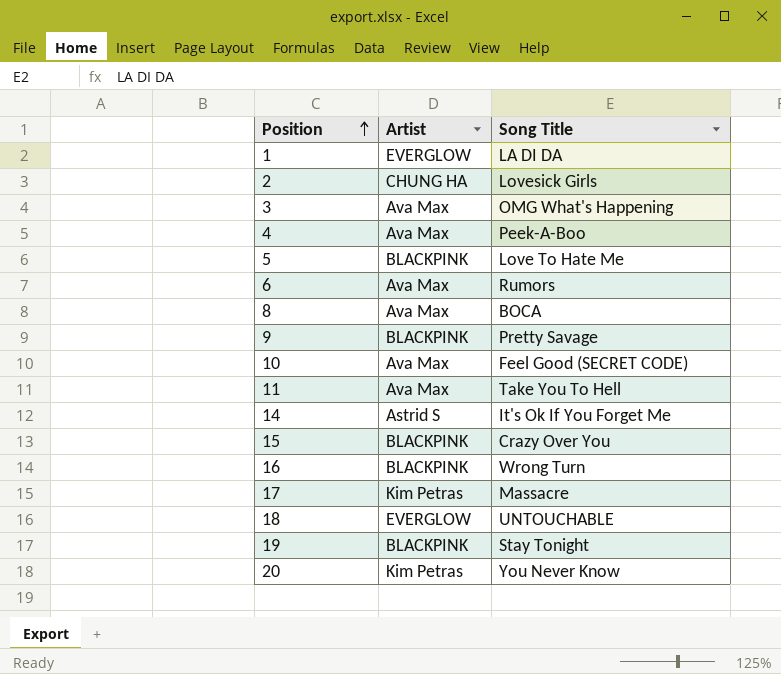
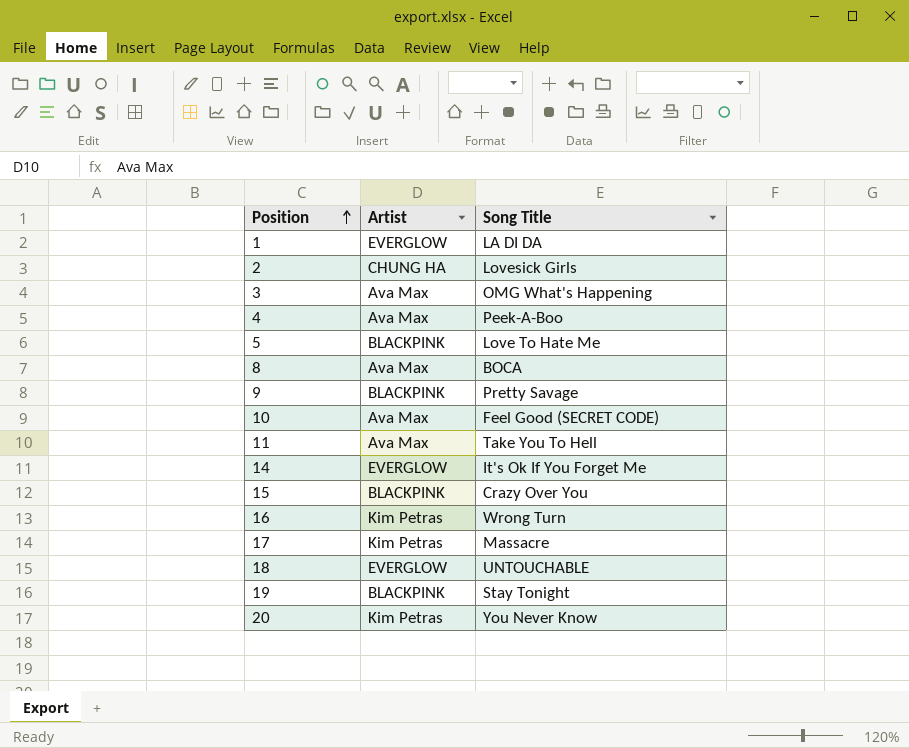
row 6: Ava Max | Rumors -> none
14 | Artist: Astrid S -> EVERGLOW
16 | Artist: BLACKPINK -> Kim Petras

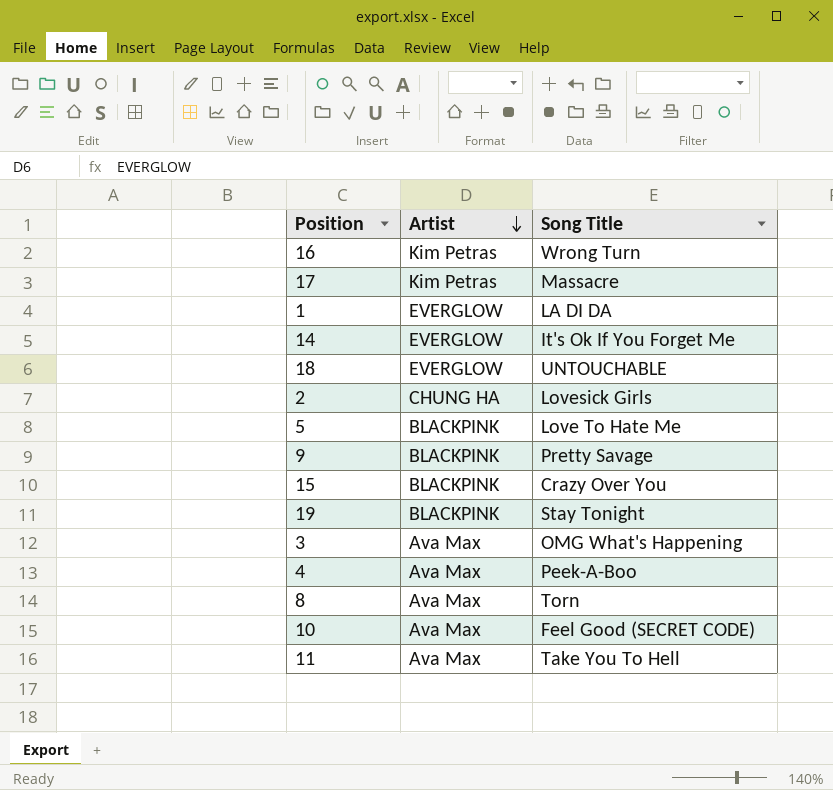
row order: Position ascending -> Artist descending
row 20: Kim Petras | You Never Know -> none
8 | Song Title: BOCA -> Torn

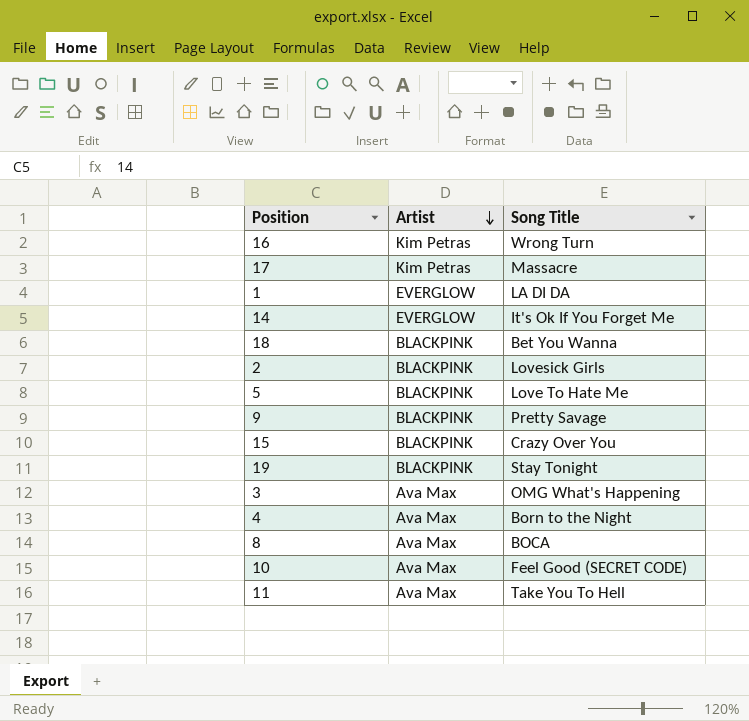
18 | Artist: EVERGLOW -> BLACKPINK
18 | Song Title: UNTOUCHABLE -> Bet You Wanna
2 | Artist: CHUNG HA -> BLACKPINK
4 | Song Title: Peek-A-Boo -> Born to the Night
8 | Song Title: Torn -> BOCA

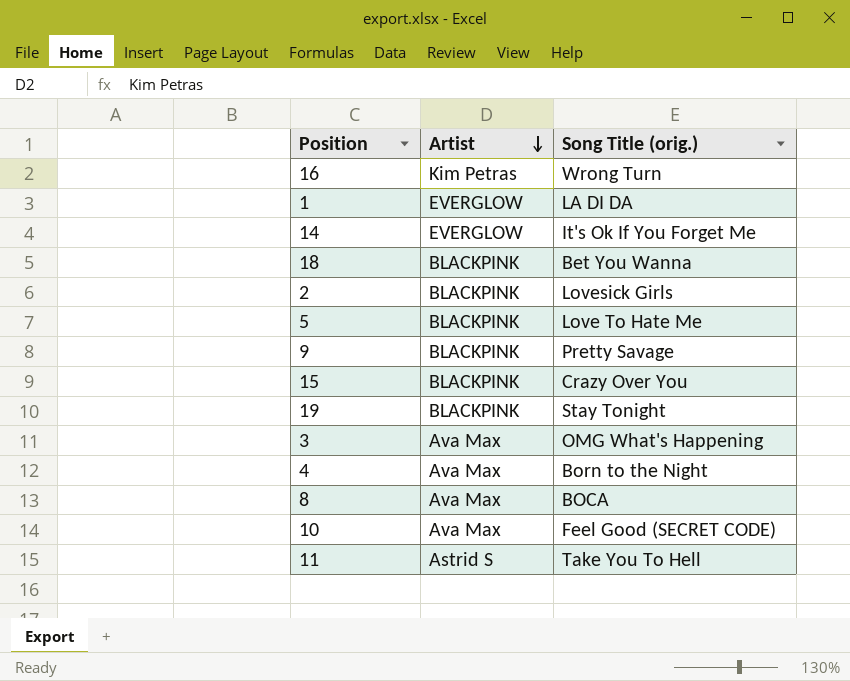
column name: Song Title -> Song Title (orig.)
row 17: Kim Petras | Massacre -> none
11 | Artist: Ava Max -> Astrid S

